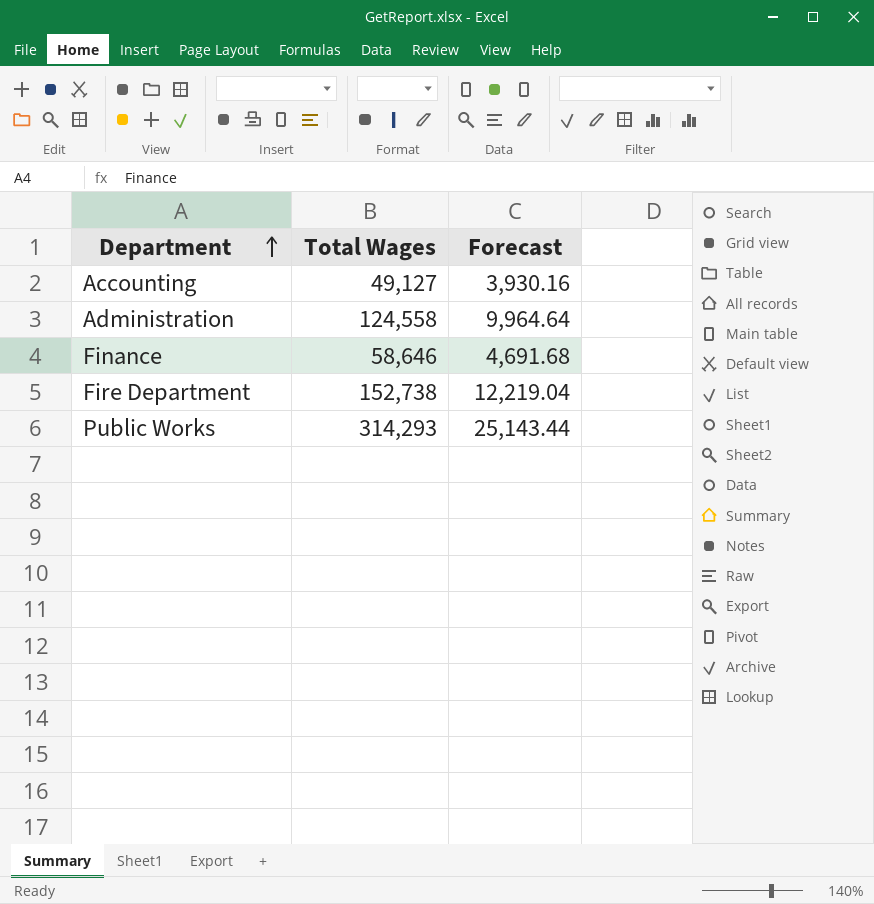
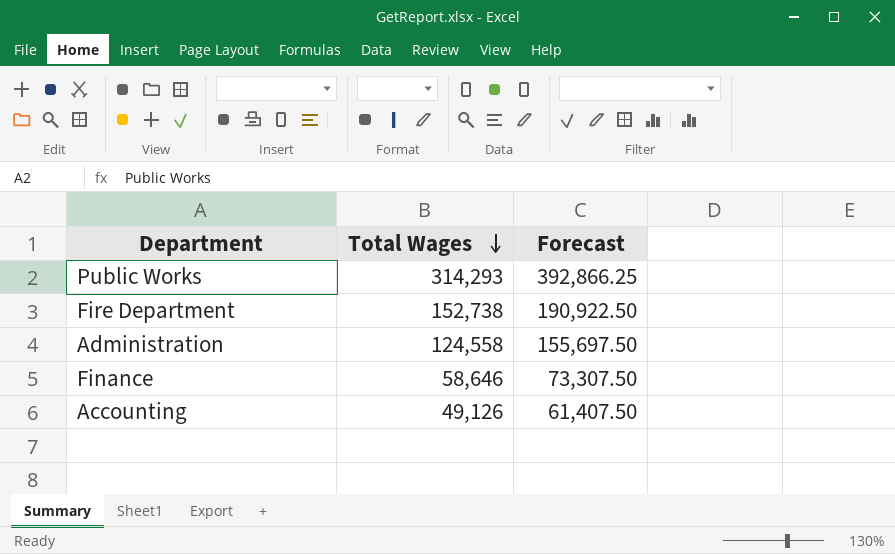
row order: Department ascending -> Total Wages descending
column Forecast | formula: [Total Wages] * 0.08 -> [Total Wages] * 1.25
Accounting | Total Wages: 49,127 -> 49,126

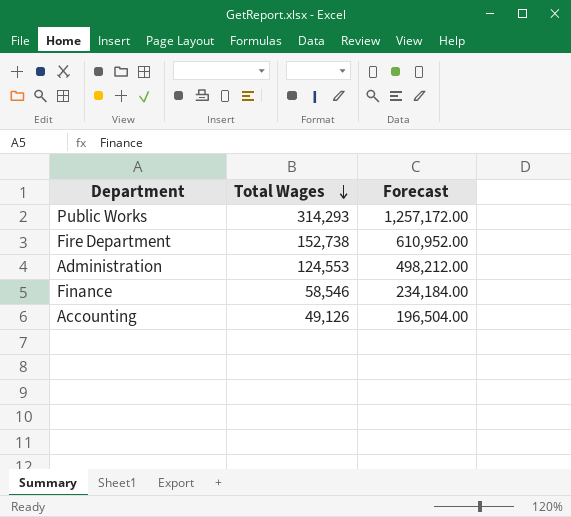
column Forecast | formula: [Total Wages] * 1.25 -> [Total Wages] * 4
Administration | Total Wages: 124,558 -> 124,553
Finance | Total Wages: 58,646 -> 58,546

